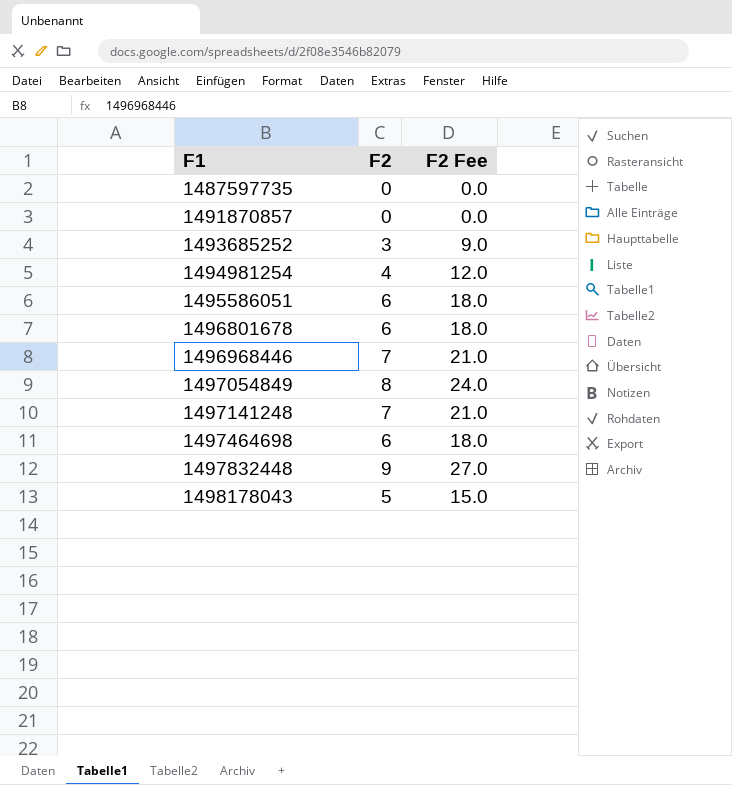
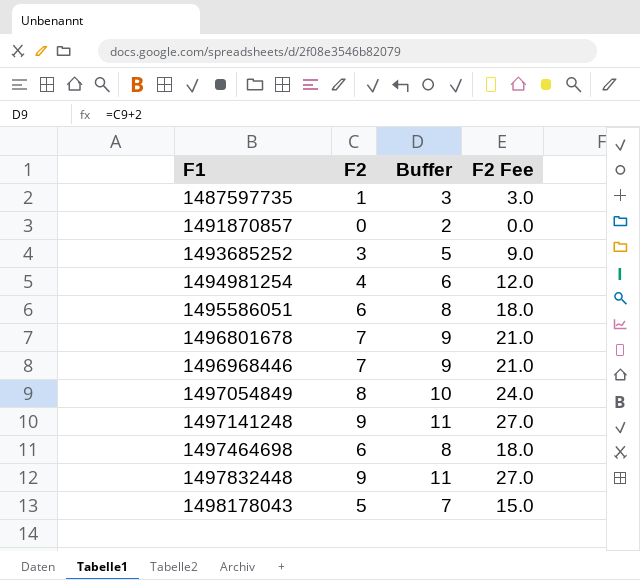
column Buffer | formula: none -> [F2] + 2
1487597735 | F2: 0 -> 1
1487597735 | F2 Fee: 0.0 -> 3.0
1496801678 | F2: 6 -> 7
1496801678 | F2 Fee: 18.0 -> 21.0
1497141248 | F2: 7 -> 9
1497141248 | F2 Fee: 21.0 -> 27.0

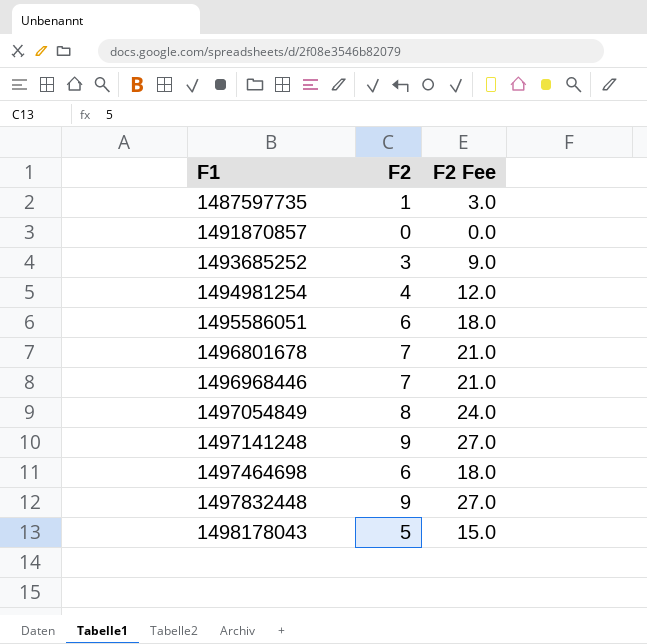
column Buffer | formula: [F2] + 2 -> none

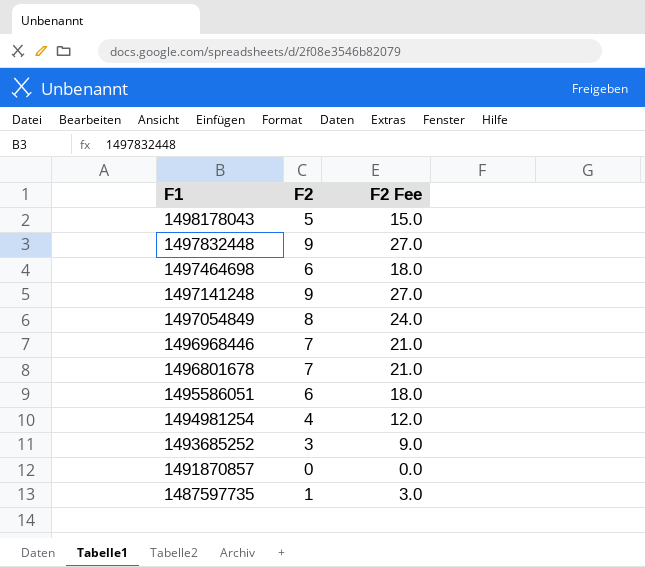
row order: F1 ascending -> F1 descending

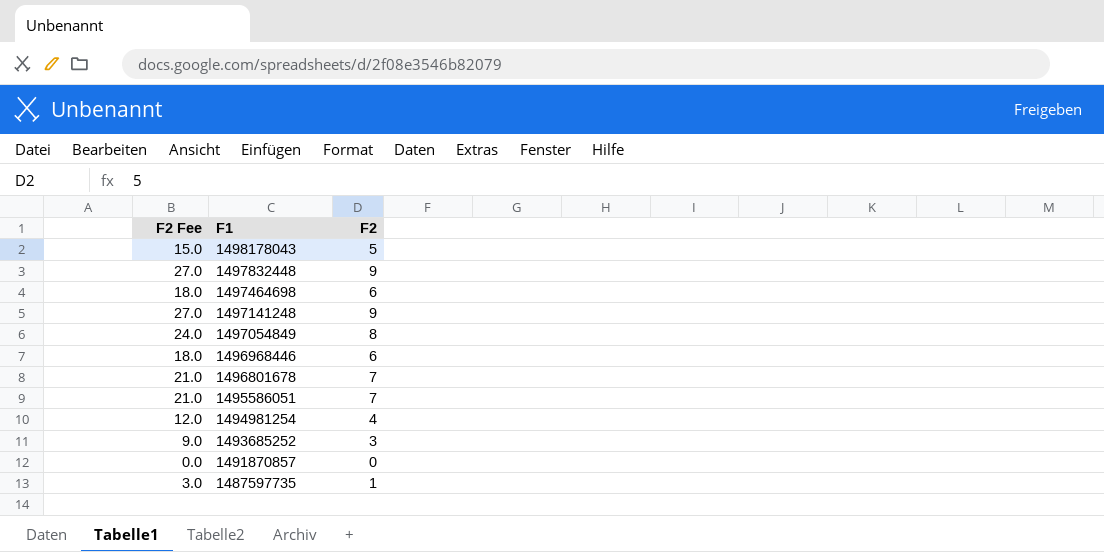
column F2 Fee | position: 3 -> 1
1496968446 | F2 Fee: 21.0 -> 18.0
1496968446 | F2: 7 -> 6
1495586051 | F2 Fee: 18.0 -> 21.0
1495586051 | F2: 6 -> 7

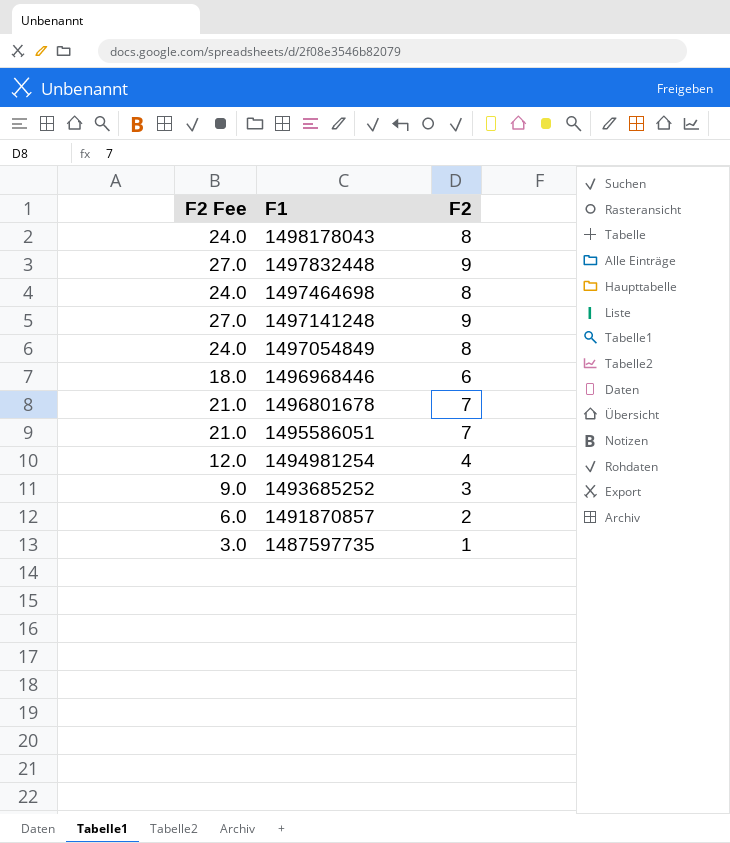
1498178043 | F2 Fee: 15.0 -> 24.0
1498178043 | F2: 5 -> 8
1497464698 | F2 Fee: 18.0 -> 24.0
1497464698 | F2: 6 -> 8
1491870857 | F2 Fee: 0.0 -> 6.0
1491870857 | F2: 0 -> 2

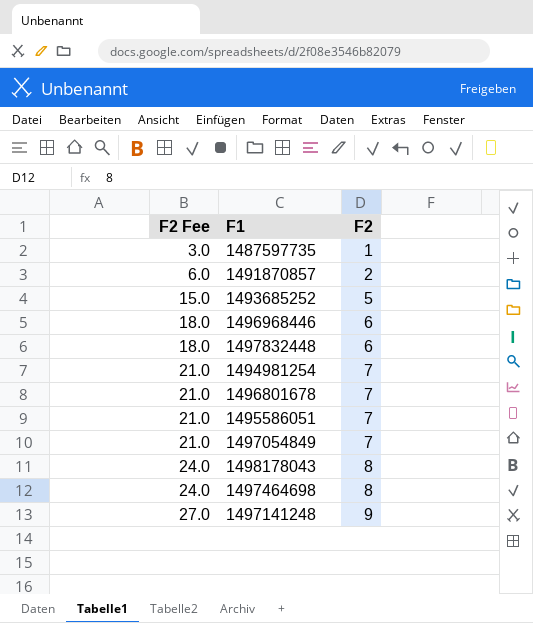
row order: F1 descending -> F2 Fee ascending
1493685252 | F2 Fee: 9.0 -> 15.0
1493685252 | F2: 3 -> 5
1497832448 | F2 Fee: 27.0 -> 18.0
1497832448 | F2: 9 -> 6
1494981254 | F2 Fee: 12.0 -> 21.0
1494981254 | F2: 4 -> 7
1497054849 | F2 Fee: 24.0 -> 21.0
1497054849 | F2: 8 -> 7

